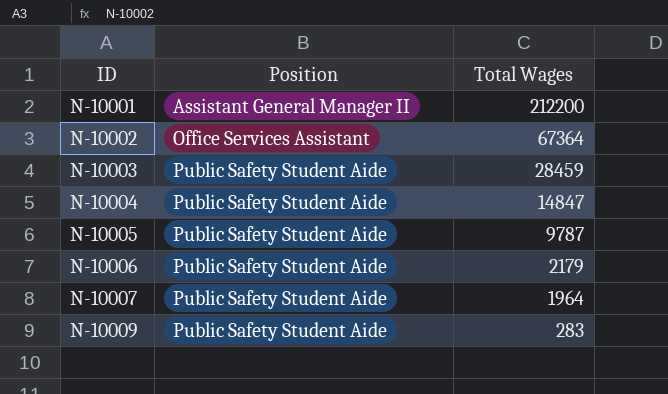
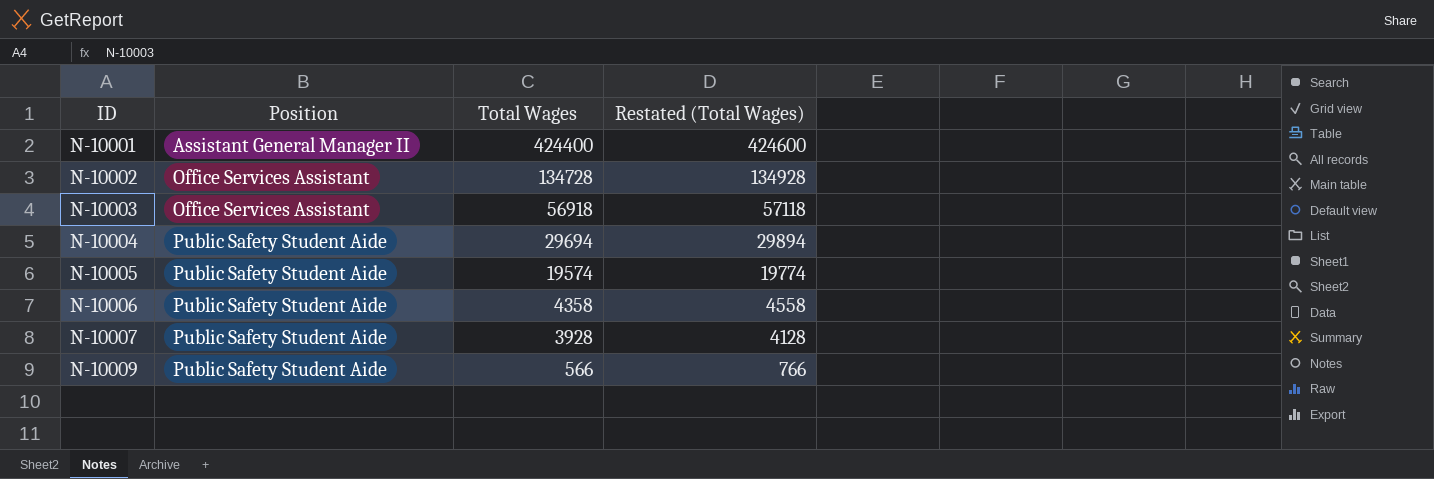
column Restated (Total Wages) | formula: none -> [Total Wages] + 200
N-10001 | Total Wages: 212200 -> 424400
N-10002 | Total Wages: 67364 -> 134728
N-10003 | Position: Public Safety Student Aide -> Office Services Assistant
N-10003 | Total Wages: 28459 -> 56918
N-10004 | Total Wages: 14847 -> 29694
N-10005 | Total Wages: 9787 -> 19574
N-10006 | Total Wages: 2179 -> 4358
N-10007 | Total Wages: 1964 -> 3928
N-10009 | Total Wages: 283 -> 566

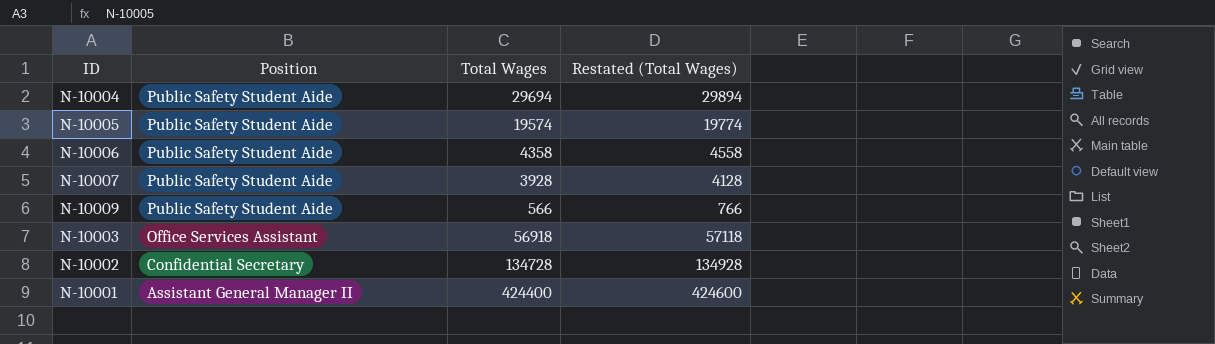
row order: ID ascending -> Position descending
N-10002 | Position: Office Services Assistant -> Confidential Secretary

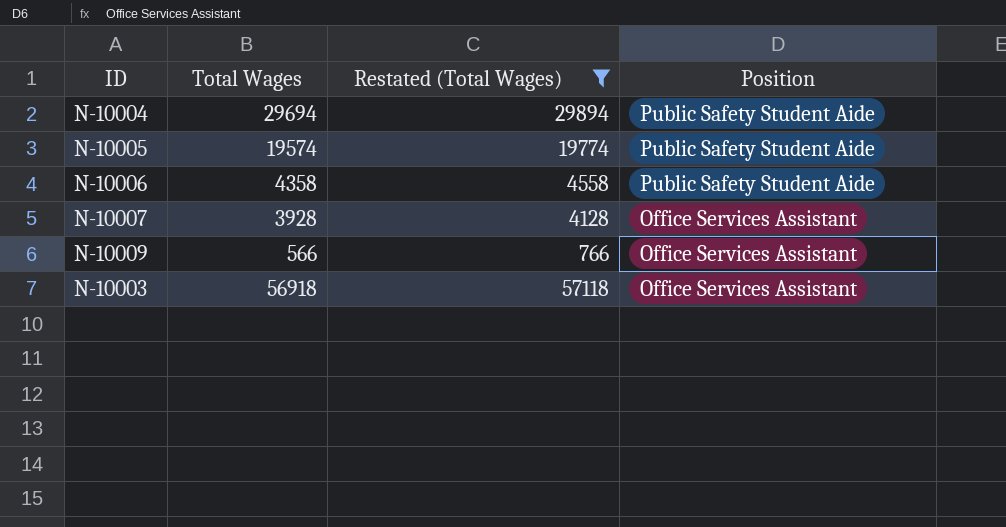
filter: none -> Restated (Total Wages) <= 57118
column Position | position: 2 -> 4
N-10007 | Position: Public Safety Student Aide -> Office Services Assistant
N-10009 | Position: Public Safety Student Aide -> Office Services Assistant

